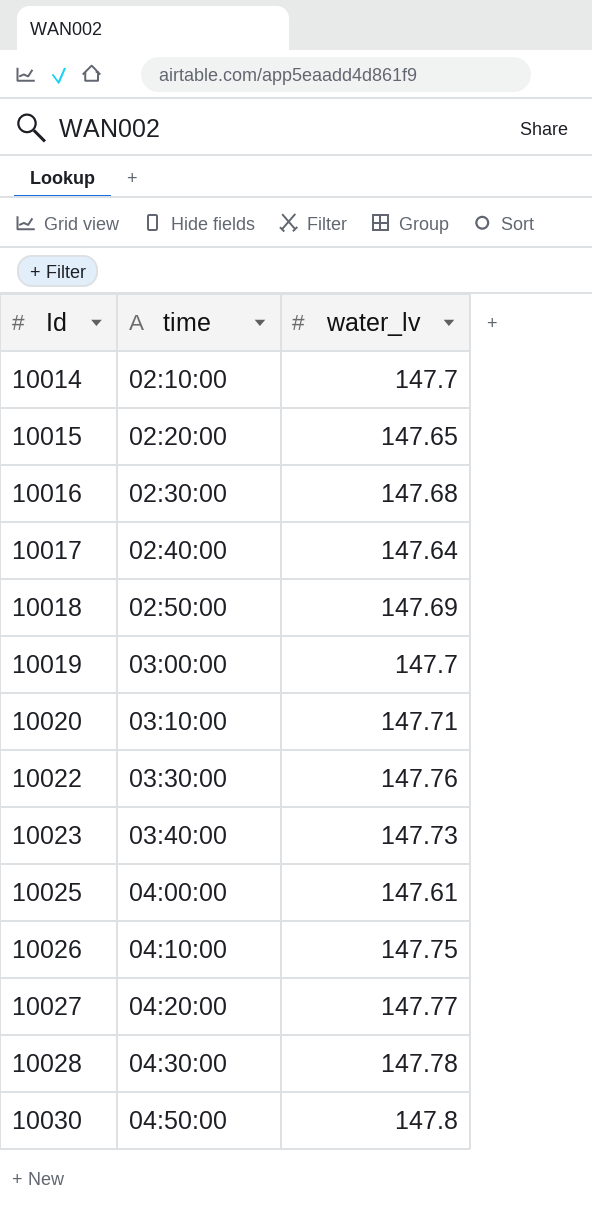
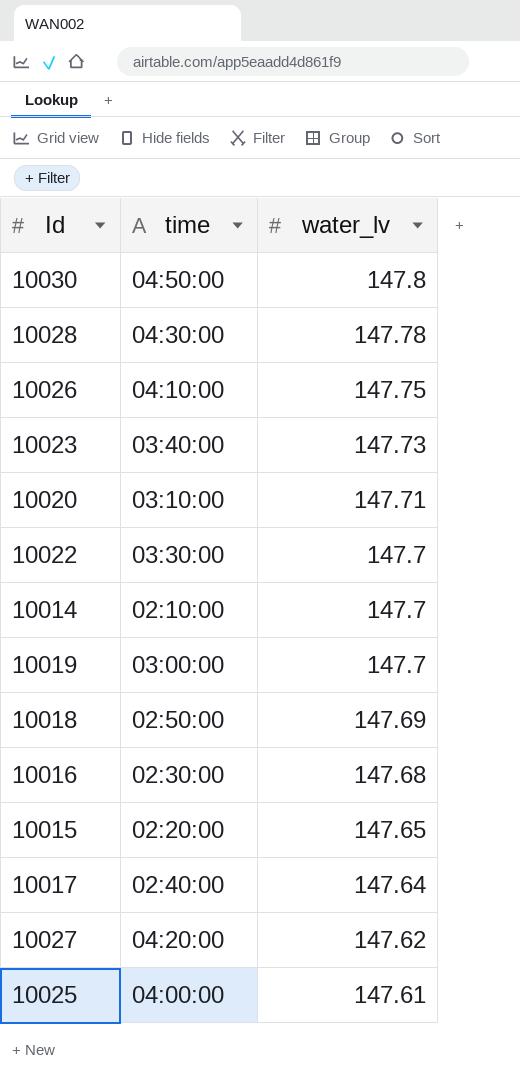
row order: Id ascending -> water_lv descending
10022 | water_lv: 147.76 -> 147.7
10027 | water_lv: 147.77 -> 147.62

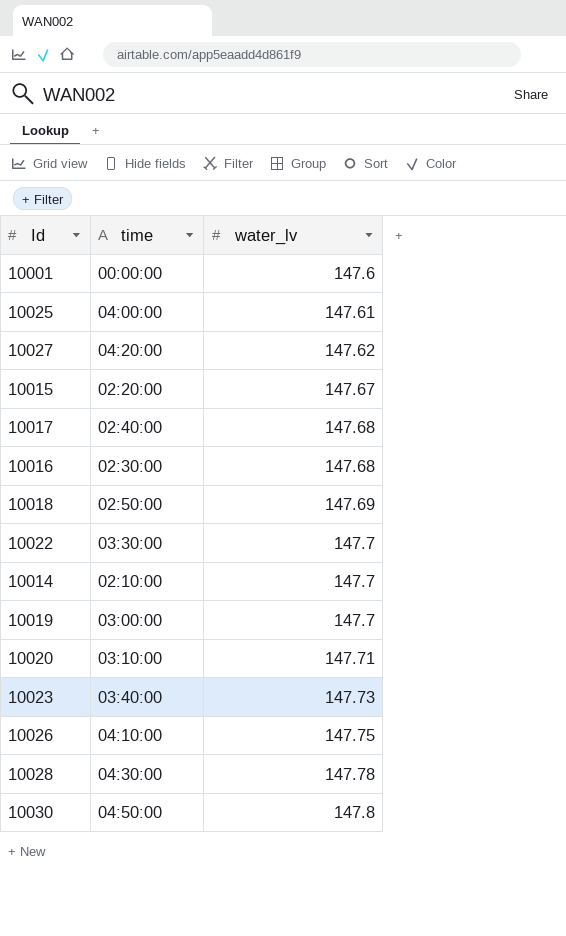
row order: water_lv descending -> water_lv ascending
row 10001: none -> 00:00:00 | 147.6
10015 | water_lv: 147.65 -> 147.67
10017 | water_lv: 147.64 -> 147.68

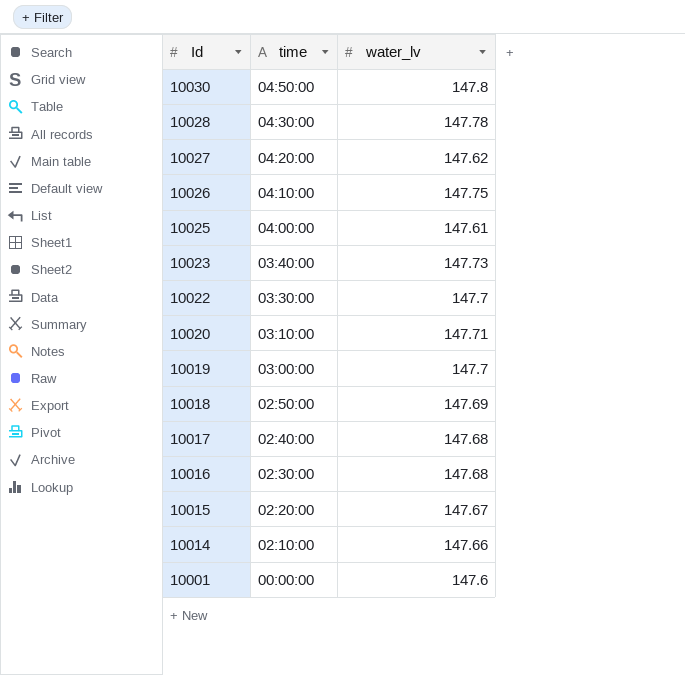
row order: water_lv ascending -> Id descending
10014 | water_lv: 147.7 -> 147.66

